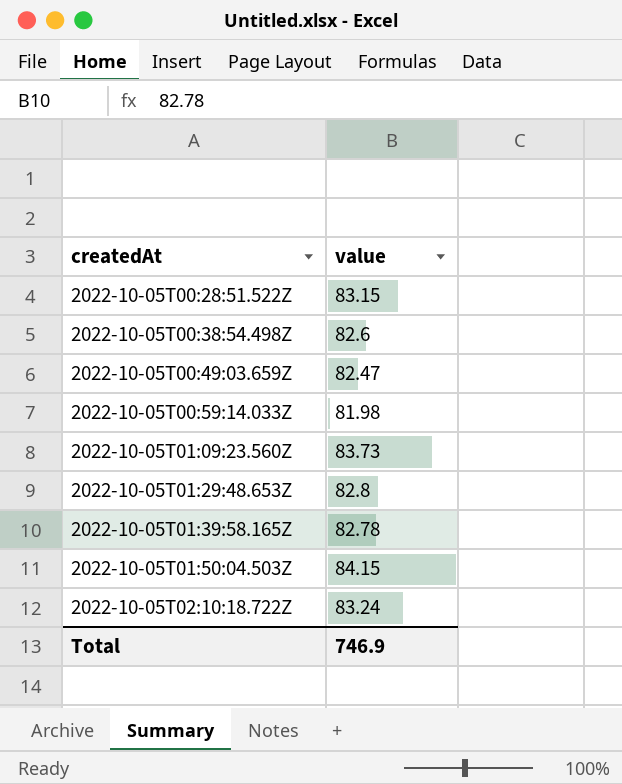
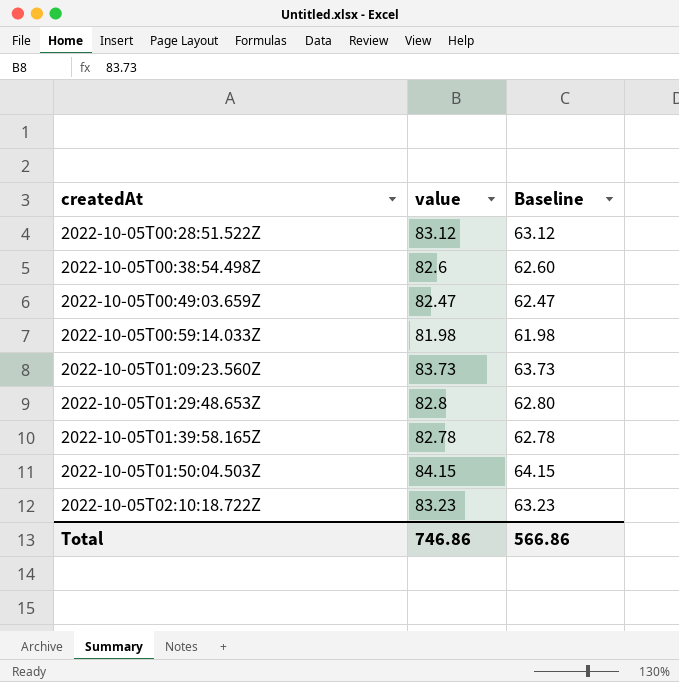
column Baseline | formula: none -> [value] - 20
2022-10-05T00:28:51.522Z | value: 83.15 -> 83.12
2022-10-05T02:10:18.722Z | value: 83.24 -> 83.23
Total | value: 746.9 -> 746.86

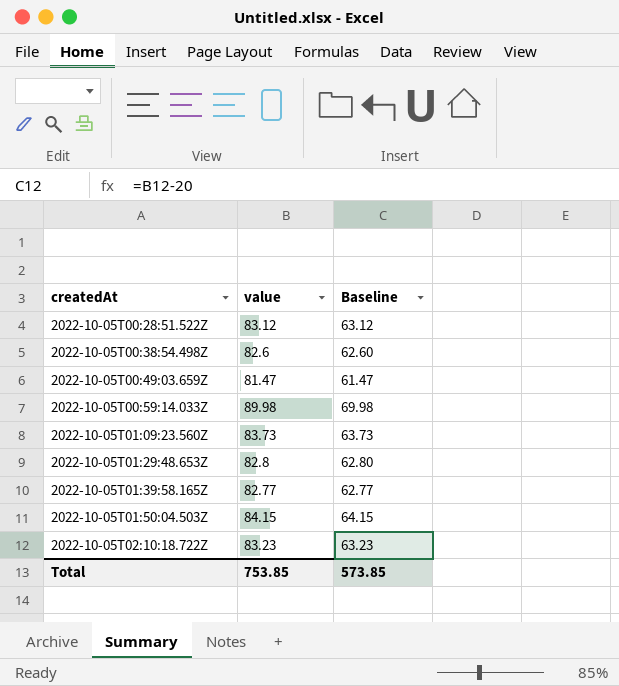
2022-10-05T00:49:03.659Z | value: 82.47 -> 81.47
2022-10-05T00:49:03.659Z | Baseline: 62.47 -> 61.47
2022-10-05T00:59:14.033Z | value: 81.98 -> 89.98
2022-10-05T00:59:14.033Z | Baseline: 61.98 -> 69.98
2022-10-05T01:39:58.165Z | value: 82.78 -> 82.77
2022-10-05T01:39:58.165Z | Baseline: 62.78 -> 62.77
Total | value: 746.86 -> 753.85
Total | Baseline: 566.86 -> 573.85

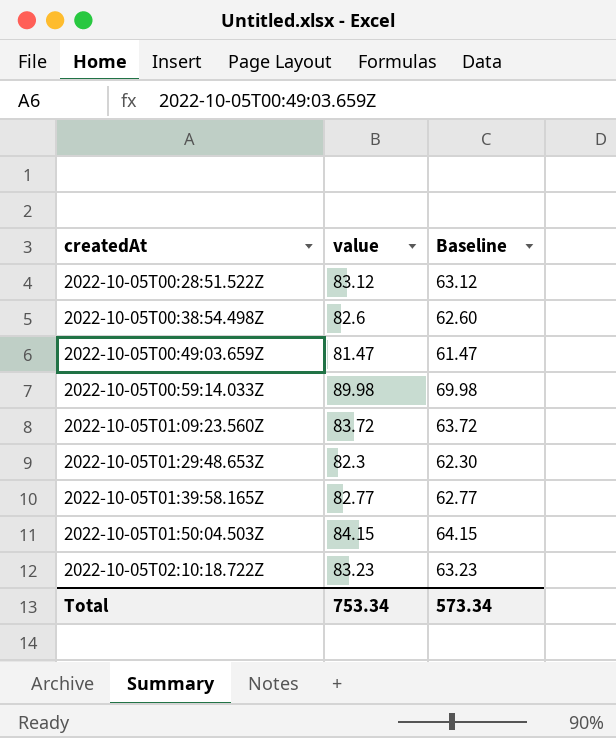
2022-10-05T01:09:23.560Z | value: 83.73 -> 83.72
2022-10-05T01:09:23.560Z | Baseline: 63.73 -> 63.72
2022-10-05T01:29:48.653Z | value: 82.8 -> 82.3
2022-10-05T01:29:48.653Z | Baseline: 62.80 -> 62.30
Total | value: 753.85 -> 753.34
Total | Baseline: 573.85 -> 573.34

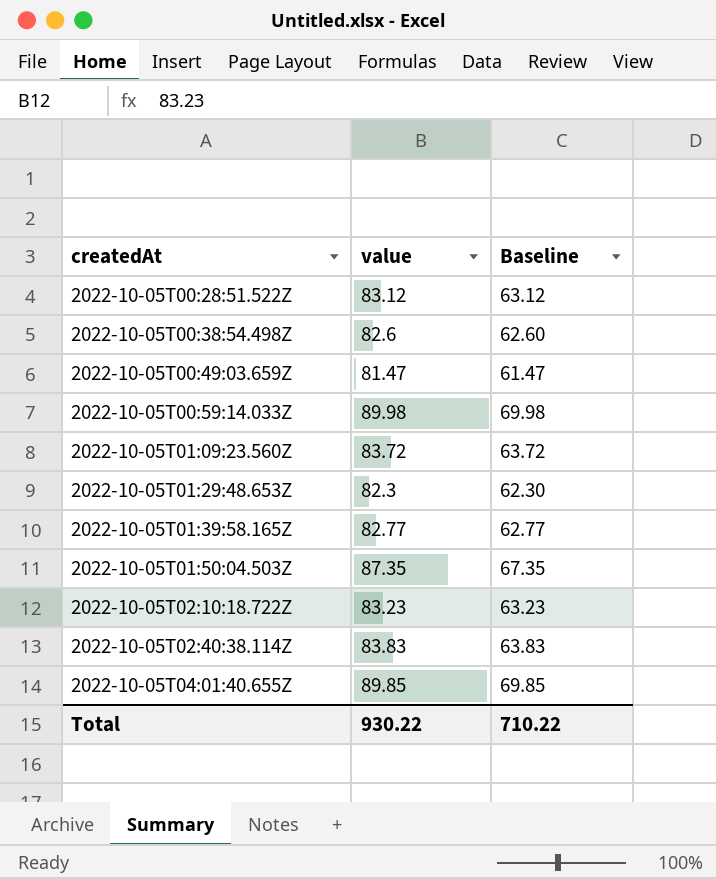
2022-10-05T01:50:04.503Z | value: 84.15 -> 87.35
2022-10-05T01:50:04.503Z | Baseline: 64.15 -> 67.35
row 2022-10-05T02:40:38.114Z: none -> 83.83 | 63.83
row 2022-10-05T04:01:40.655Z: none -> 89.85 | 69.85
Total | value: 753.34 -> 930.22
Total | Baseline: 573.34 -> 710.22

